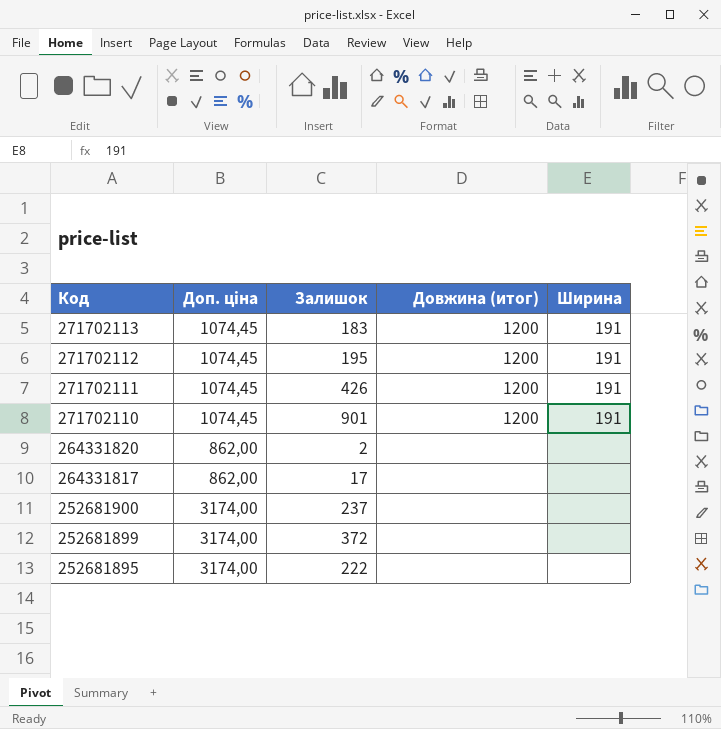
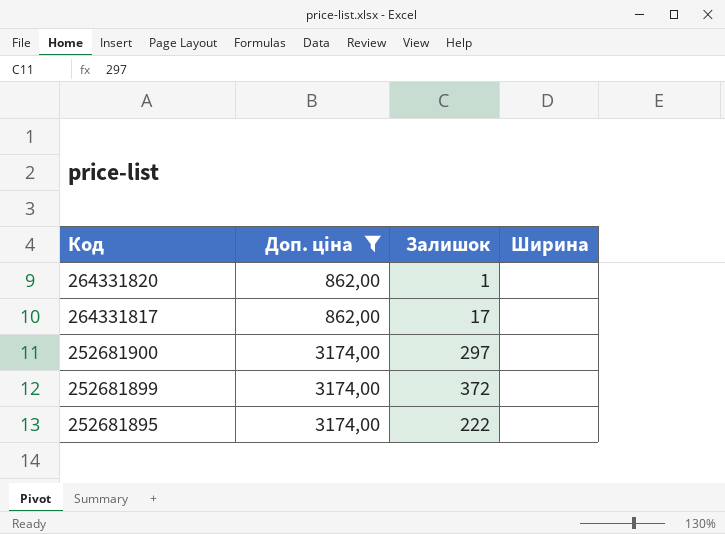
filter: none -> Доп. ціна != 1074,45
column Довжина (итог) | position: 4 -> none
264331820 | Залишок: 2 -> 1
252681900 | Залишок: 237 -> 297

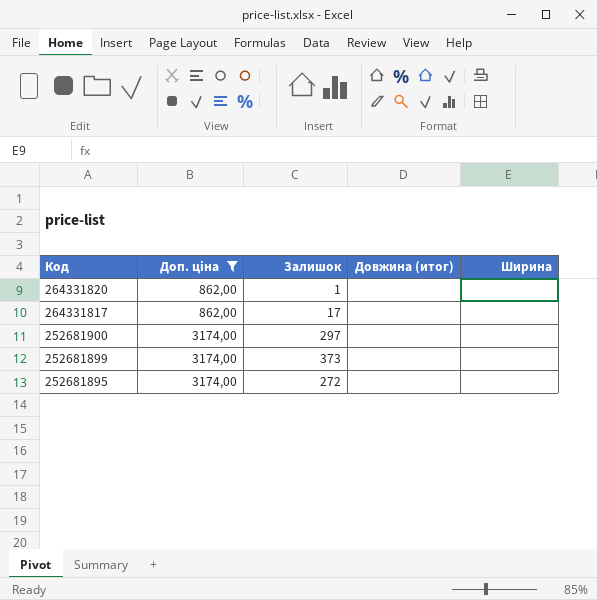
column Довжина (итог) | position: none -> 4
252681899 | Залишок: 372 -> 373
252681895 | Залишок: 222 -> 272

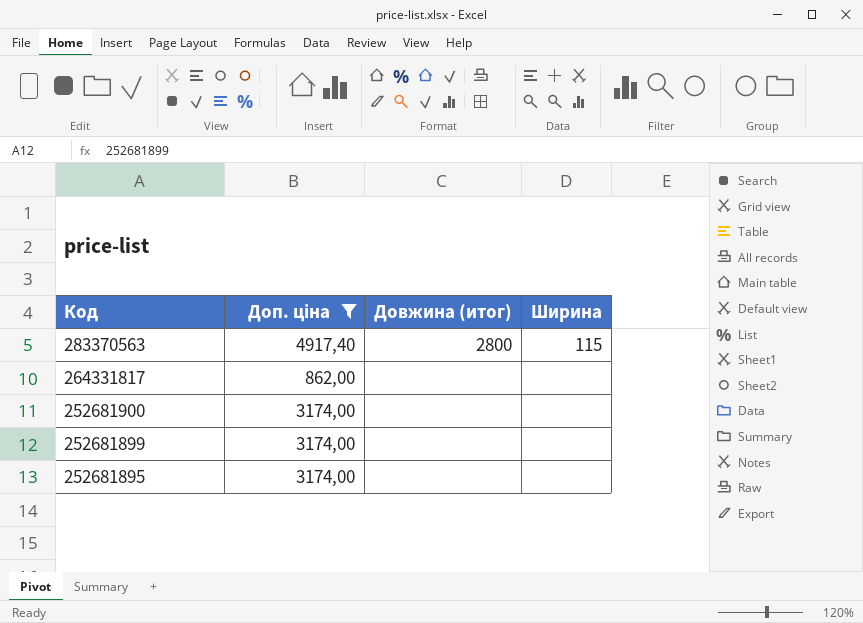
column Залишок | position: 3 -> none
row 264331820: 862,00 | 1 | none | none -> none
row 283370563: none -> 4917,40 | 2800 | 115

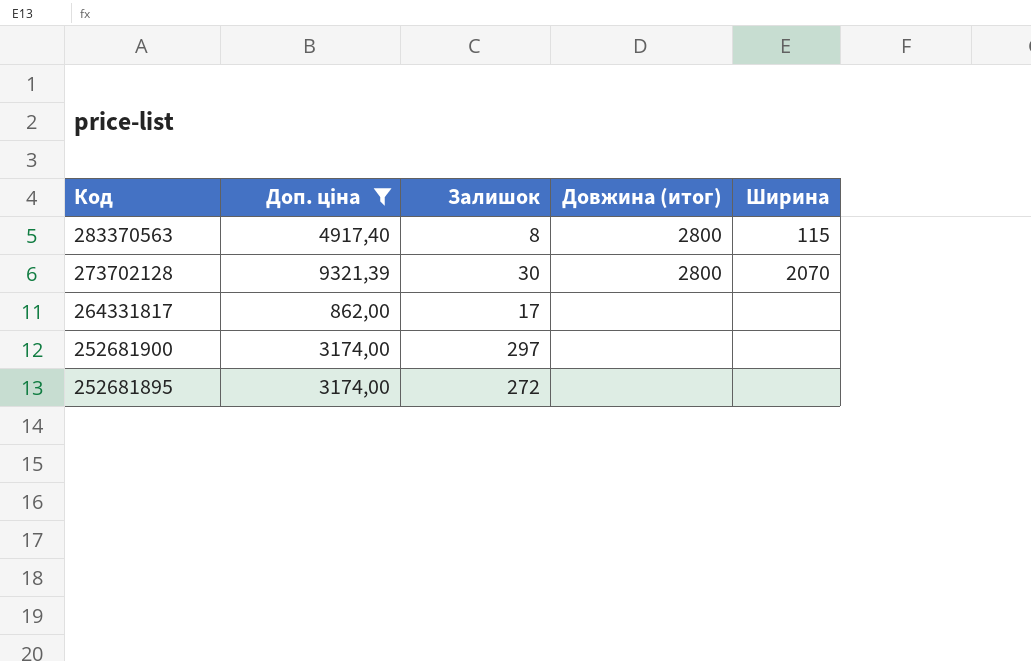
column Залишок | position: none -> 3
row 252681899: 3174,00 | none | none -> none
row 273702128: none -> 9321,39 | 30 | 2800 | 2070

